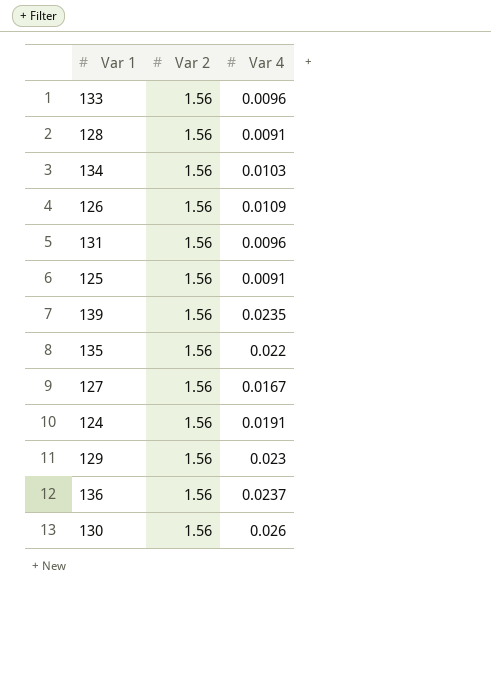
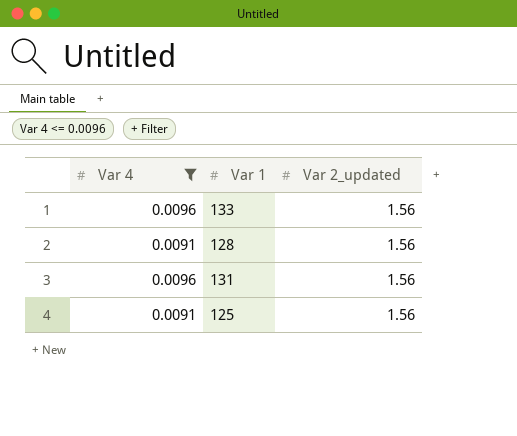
filter: none -> Var 4 <= 0.0096
column Var 4 | position: 3 -> 1
column name: Var 2 -> Var 2_updated

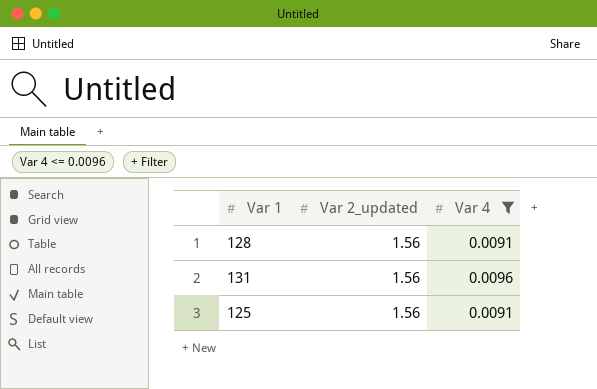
column Var 4 | position: 1 -> 3
row 133: 0.0096 | 1.56 -> none

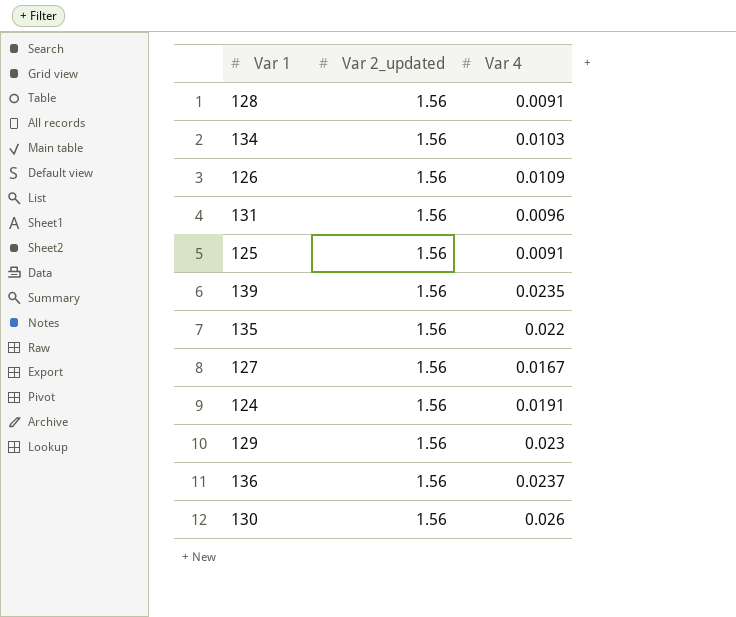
filter: Var 4 <= 0.0096 -> none

